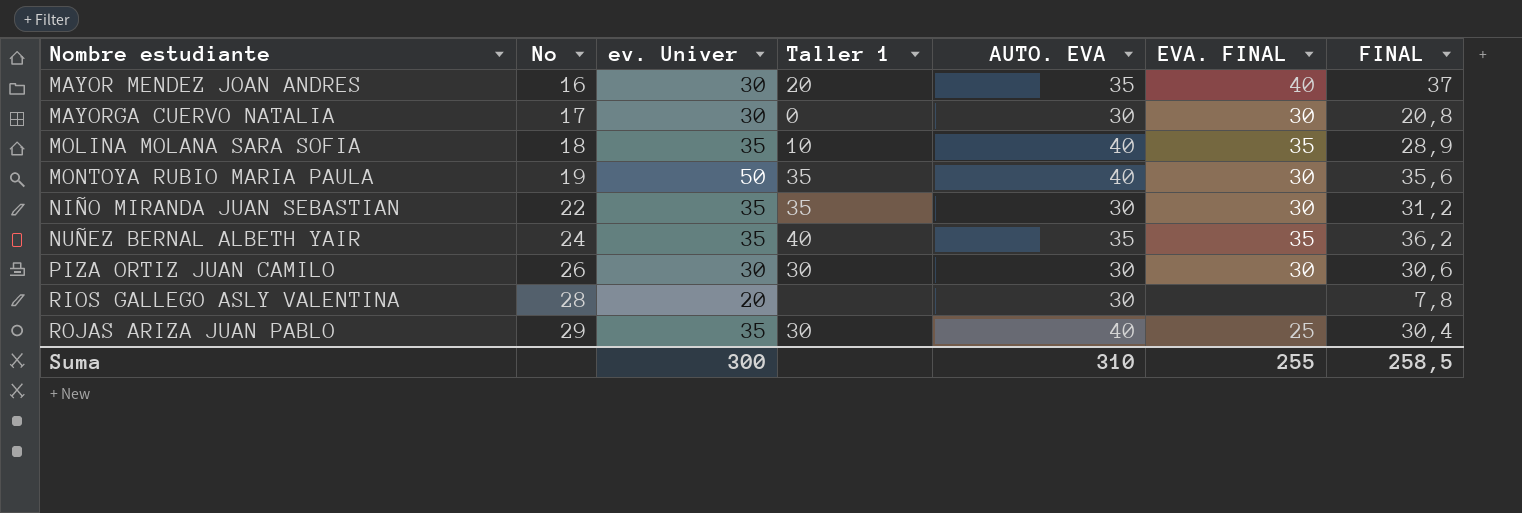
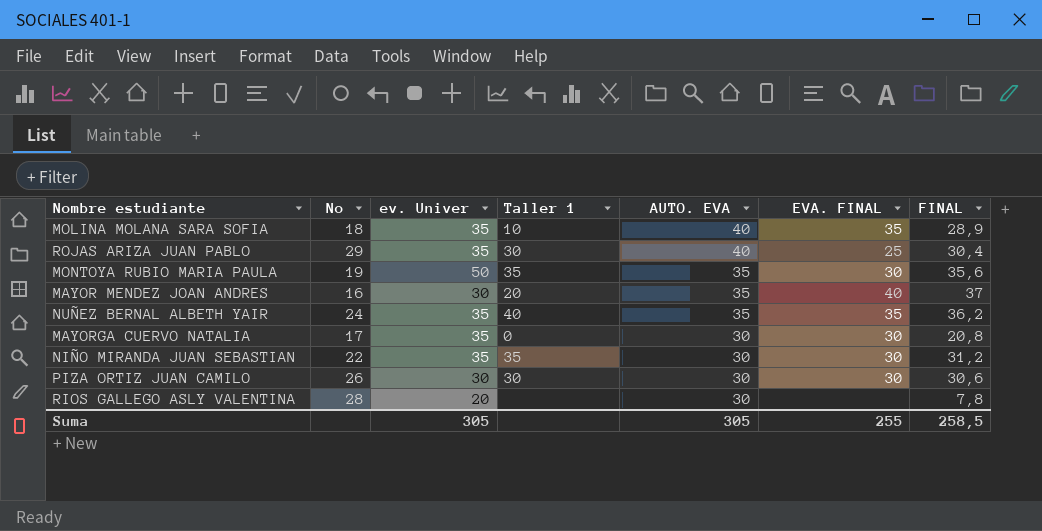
row order: Nombre estudiante ascending -> AUTO. EVA descending
MONTOYA RUBIO MARIA PAULA | AUTO. EVA: 40 -> 35
MAYORGA CUERVO NATALIA | ev. Univer: 30 -> 35
Suma | ev. Univer: 300 -> 305
Suma | AUTO. EVA: 310 -> 305

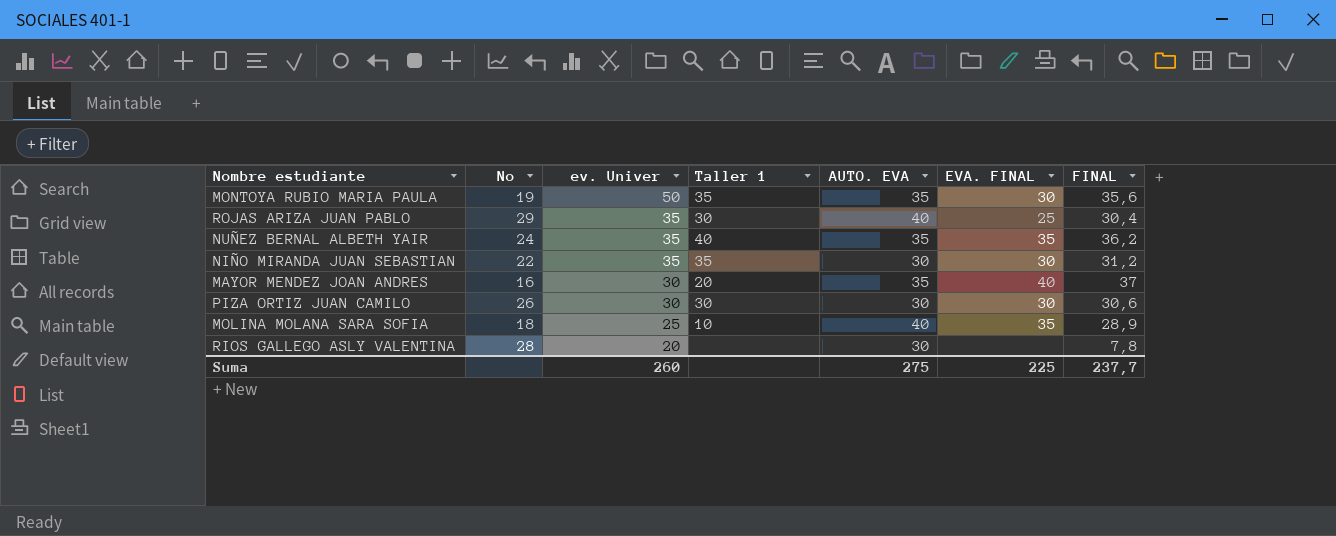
row order: AUTO. EVA descending -> ev. Univer descending
row MAYORGA CUERVO NATALIA: 17 | 35 | 0 | 30 | 30 | 20,8 -> none
MOLINA MOLANA SARA SOFIA | ev. Univer: 35 -> 25
Suma | ev. Univer: 305 -> 260
Suma | AUTO. EVA: 305 -> 275
Suma | EVA. FINAL: 255 -> 225
Suma | FINAL: 258,5 -> 237,7

